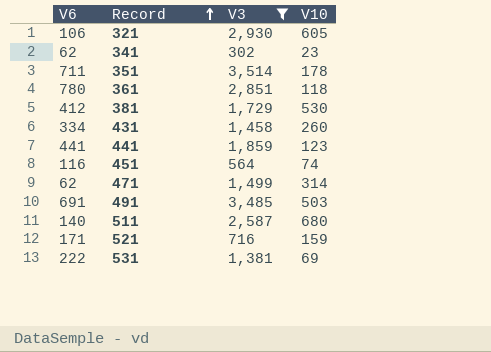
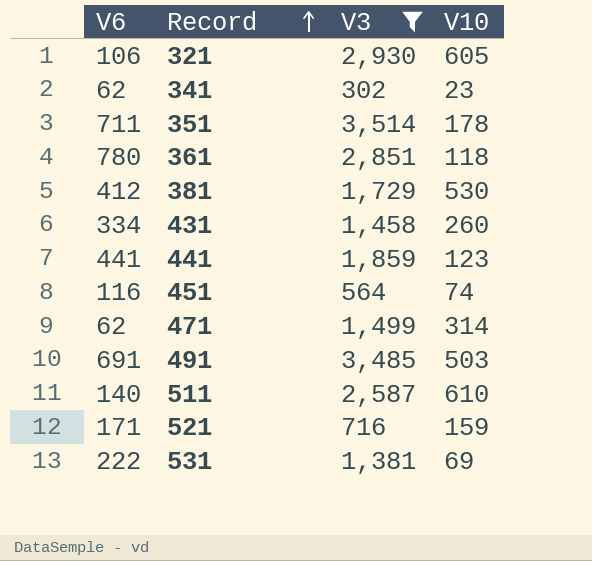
511 | V10: 680 -> 610

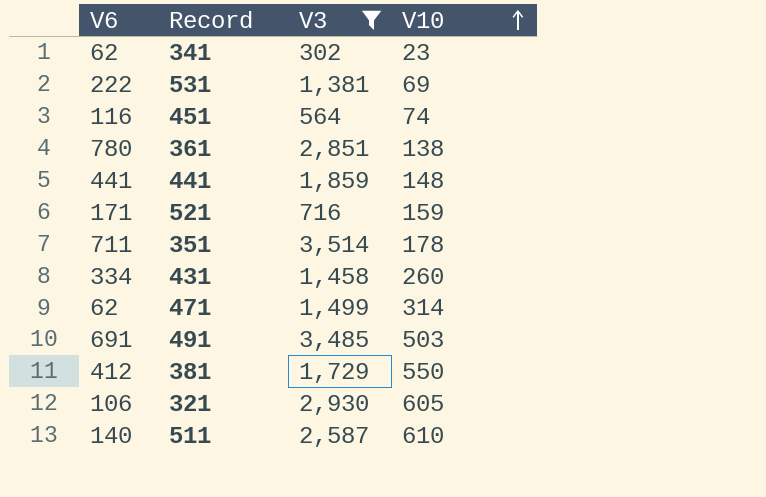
row order: Record ascending -> V10 ascending
361 | V10: 118 -> 138
441 | V10: 123 -> 148
381 | V10: 530 -> 550

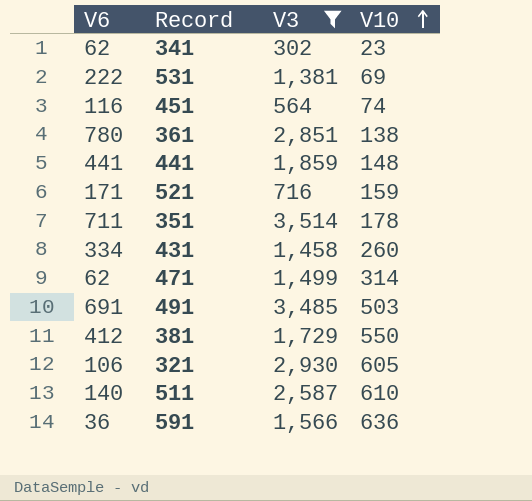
row 591: none -> 36 | 1,566 | 636

